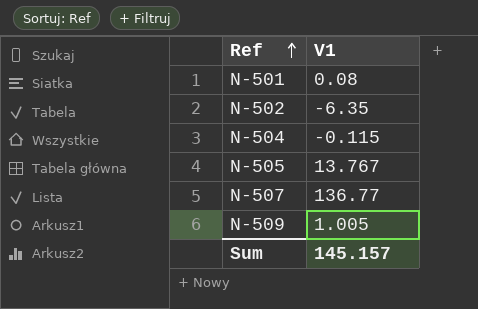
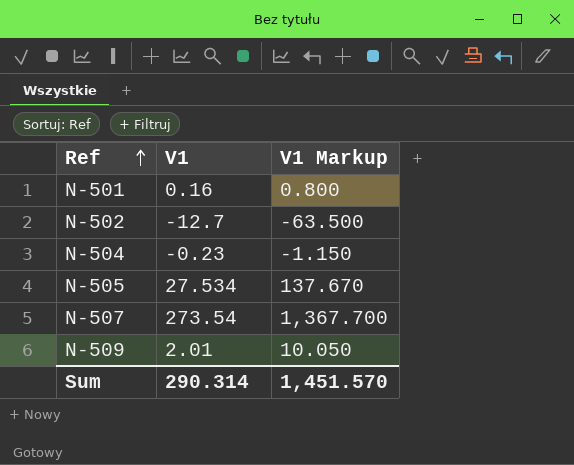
column V1 Markup | formula: none -> [V1] * 5
N-501 | V1: 0.08 -> 0.16
N-502 | V1: -6.35 -> -12.7
N-504 | V1: -0.115 -> -0.23
N-505 | V1: 13.767 -> 27.534
N-507 | V1: 136.77 -> 273.54
N-509 | V1: 1.005 -> 2.01
Sum | V1: 145.157 -> 290.314

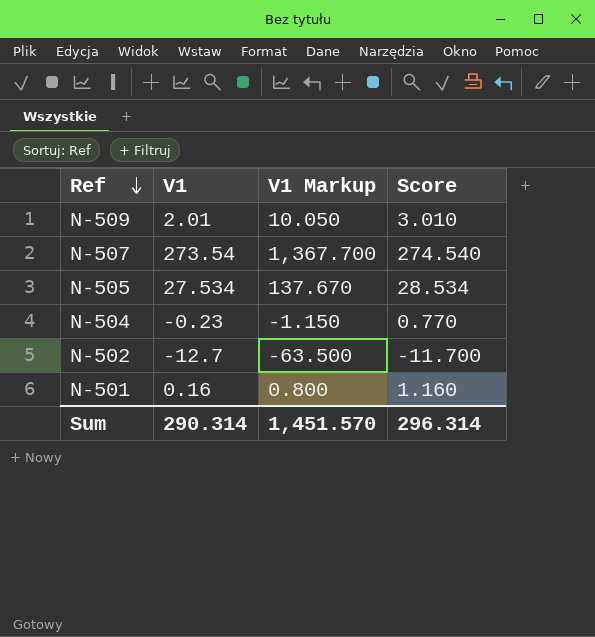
row order: Ref ascending -> Ref descending
column Score | formula: none -> [V1] + 1

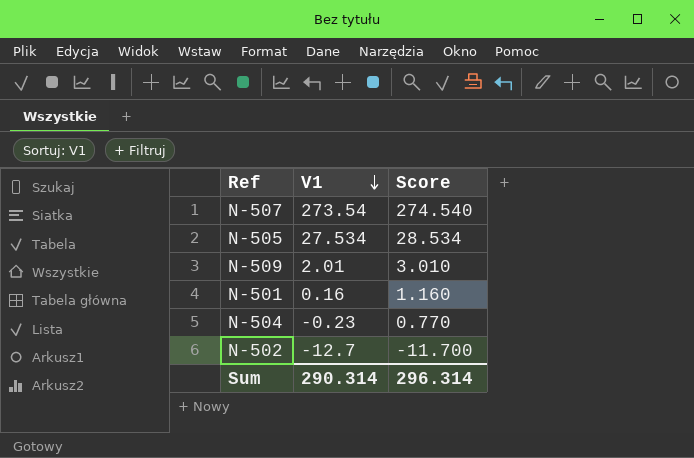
row order: Ref descending -> V1 descending
column V1 Markup | formula: [V1] * 5 -> none

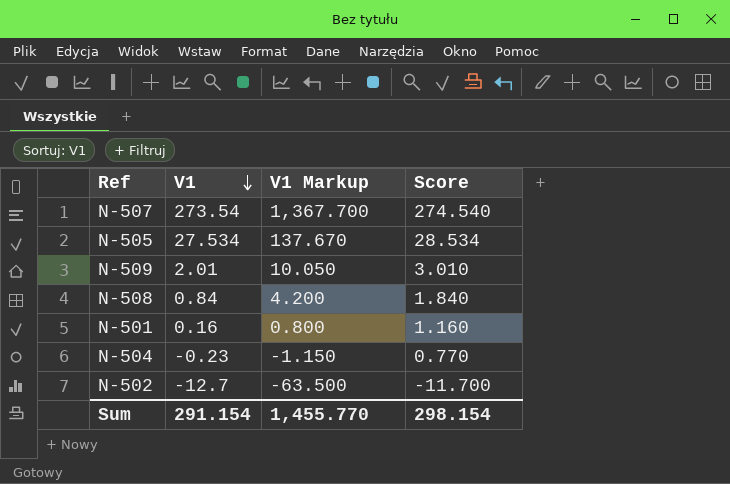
column V1 Markup | formula: none -> [V1] * 5
row N-508: none -> 0.84 | 4.200 | 1.840
Sum | V1: 290.314 -> 291.154
Sum | Score: 296.314 -> 298.154

